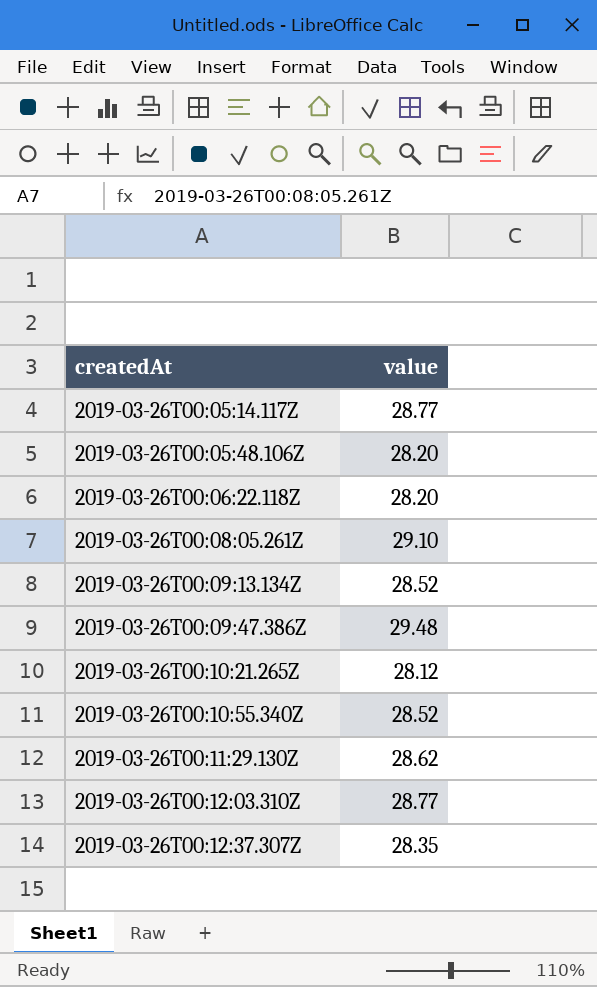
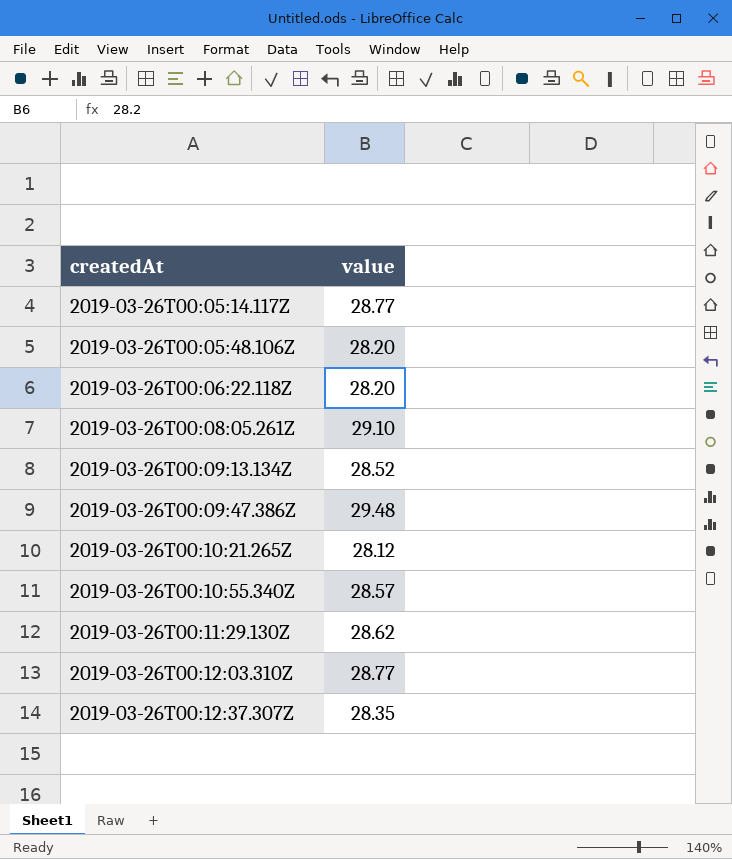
2019-03-26T00:10:55.340Z | value: 28.52 -> 28.57

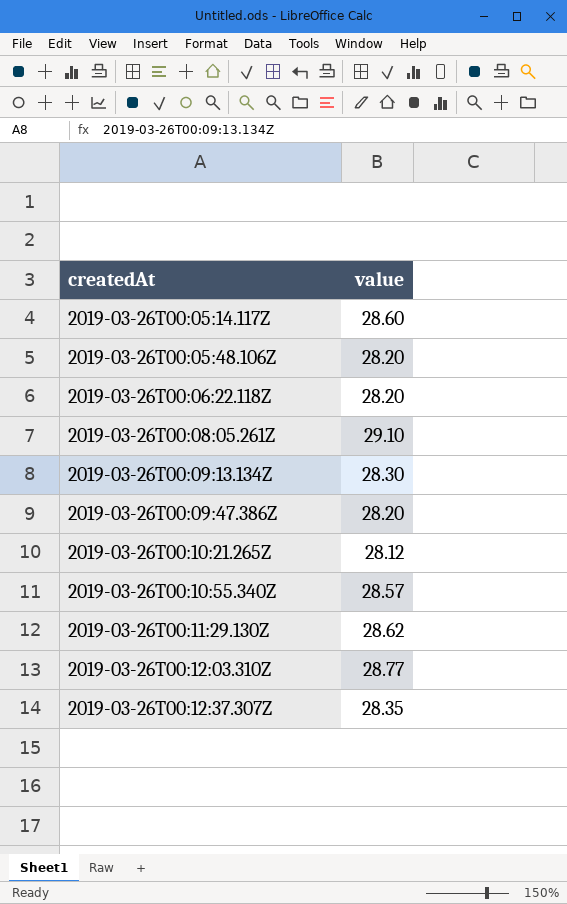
2019-03-26T00:05:14.117Z | value: 28.77 -> 28.60
2019-03-26T00:09:13.134Z | value: 28.52 -> 28.30
2019-03-26T00:09:47.386Z | value: 29.48 -> 28.20

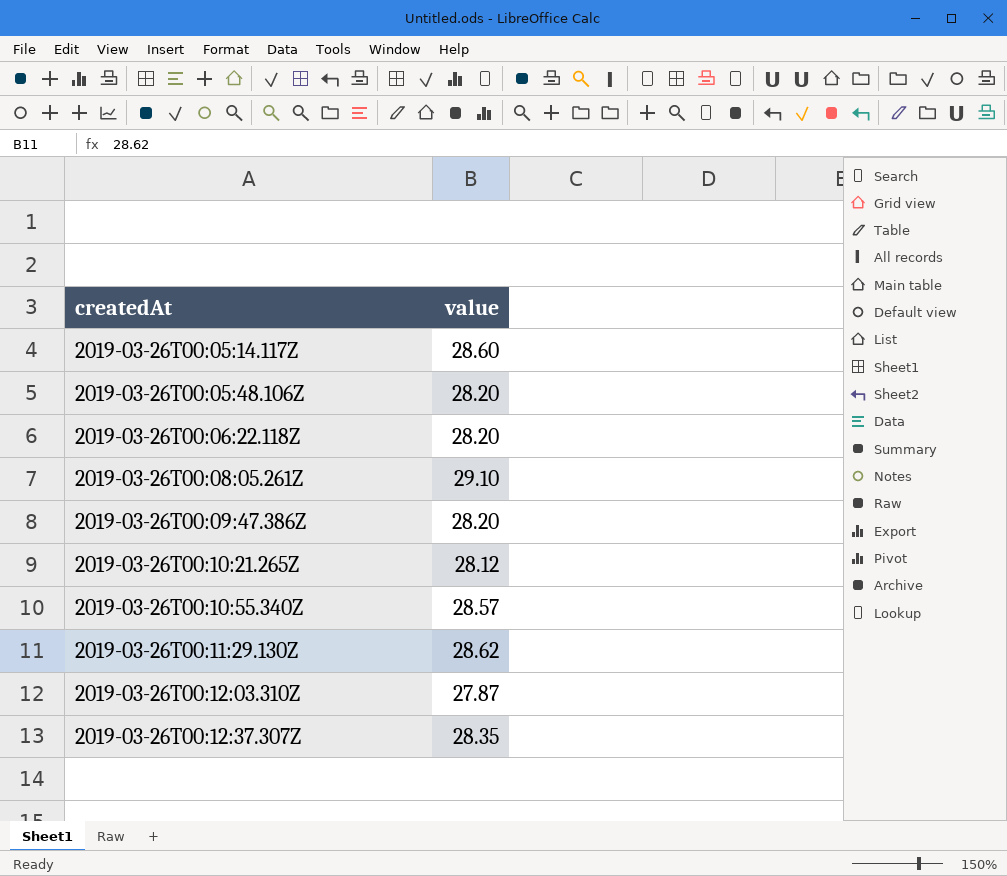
row 2019-03-26T00:09:13.134Z: 28.30 -> none
2019-03-26T00:12:03.310Z | value: 28.77 -> 27.87

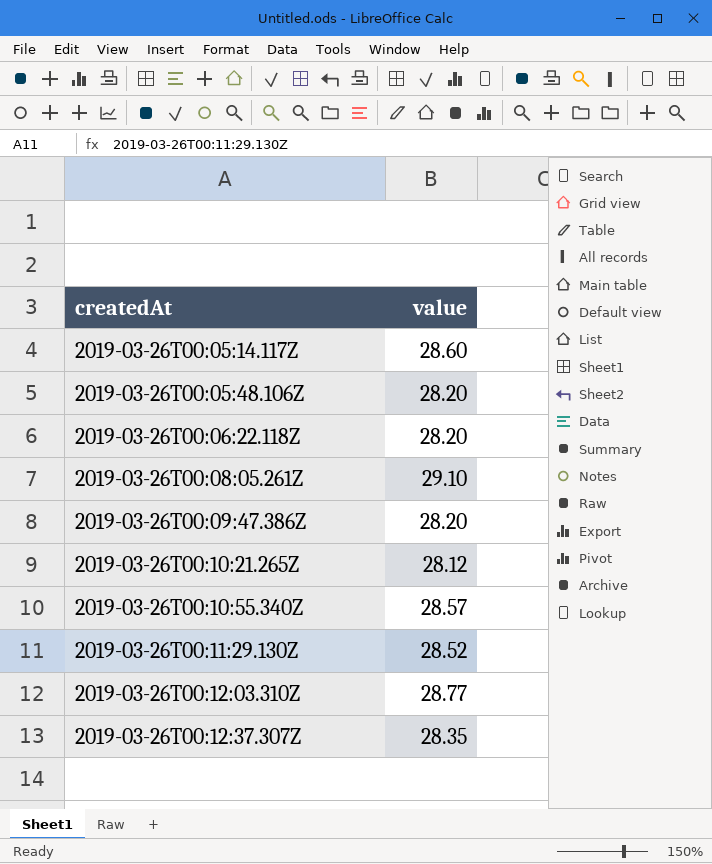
2019-03-26T00:11:29.130Z | value: 28.62 -> 28.52
2019-03-26T00:12:03.310Z | value: 27.87 -> 28.77

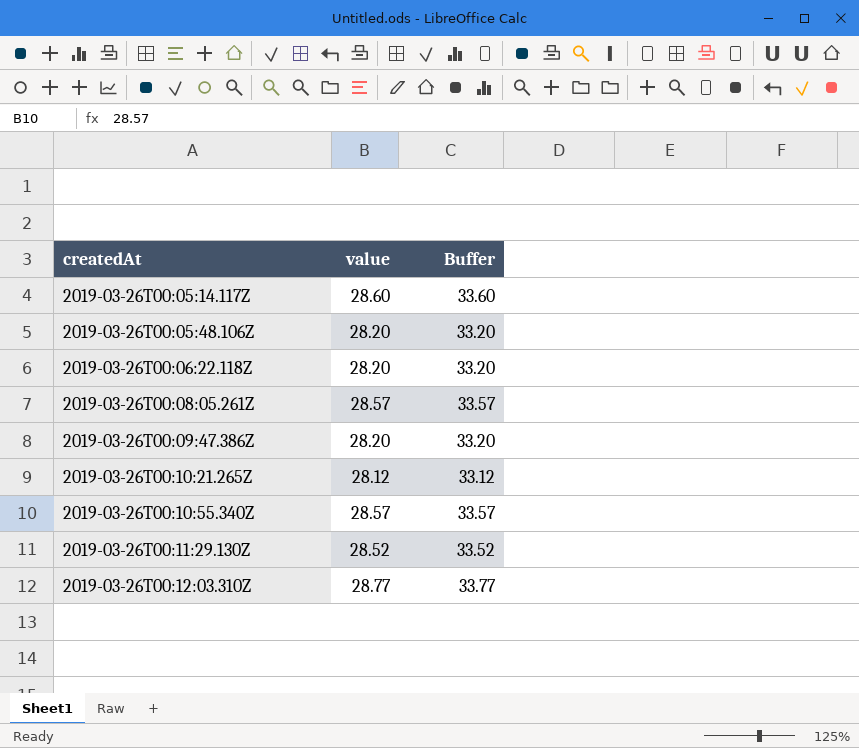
column Buffer | formula: none -> [value] + 5
row 2019-03-26T00:12:37.307Z: 28.35 -> none
2019-03-26T00:08:05.261Z | value: 29.10 -> 28.57

